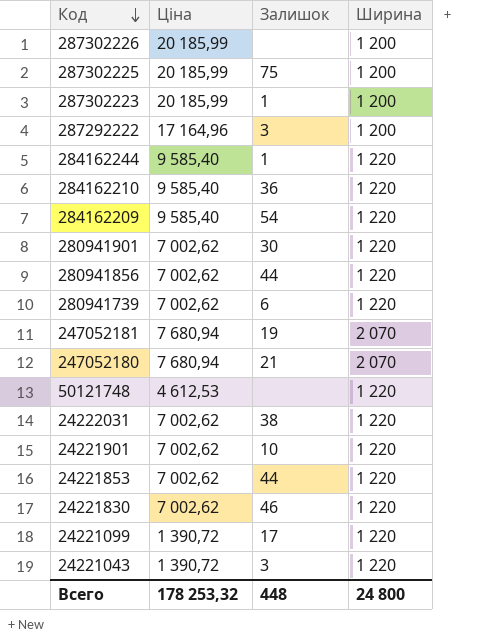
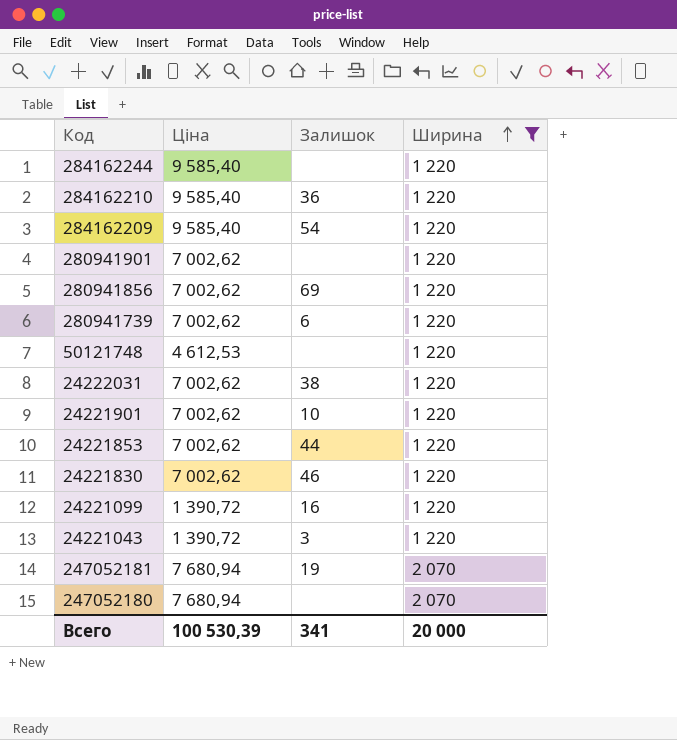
filter: none -> Ширина != 1 200
row order: Код descending -> Ширина ascending
284162244 | Залишок: 1 -> none
280941901 | Залишок: 30 -> none
280941856 | Залишок: 44 -> 69
24221099 | Залишок: 17 -> 16
247052180 | Залишок: 21 -> none
Всего | Ціна: 178 253,32 -> 100 530,39
Всего | Залишок: 448 -> 341
Всего | Ширина: 24 800 -> 20 000

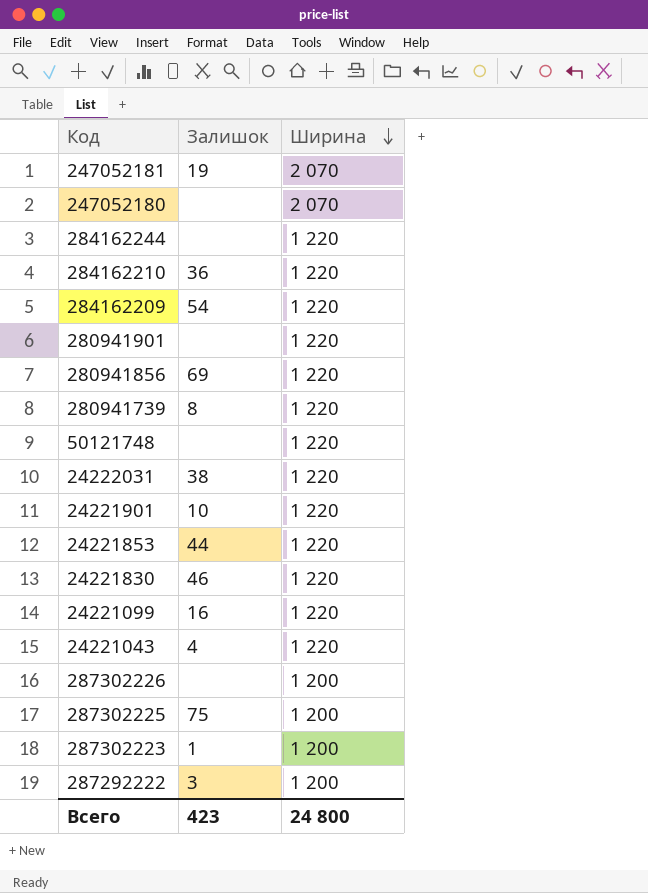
filter: Ширина != 1 200 -> none
row order: Ширина ascending -> Ширина descending
column Ціна | position: 2 -> none
280941739 | Залишок: 6 -> 8
24221043 | Залишок: 3 -> 4
Всего | Залишок: 341 -> 423
Всего | Ширина: 20 000 -> 24 800

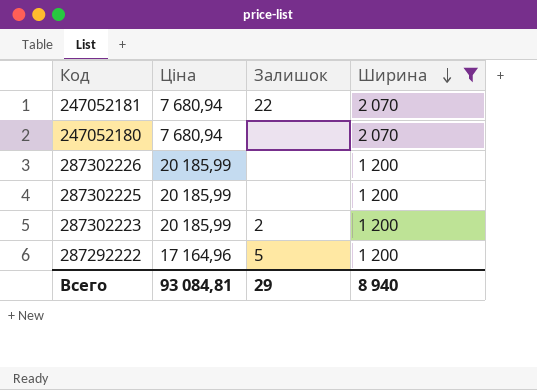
filter: none -> Ширина != 1 220
column Ціна | position: none -> 2
247052181 | Залишок: 19 -> 22
287302225 | Залишок: 75 -> none
287302223 | Залишок: 1 -> 2
287292222 | Залишок: 3 -> 5
Всего | Залишок: 423 -> 29
Всего | Ширина: 24 800 -> 8 940

